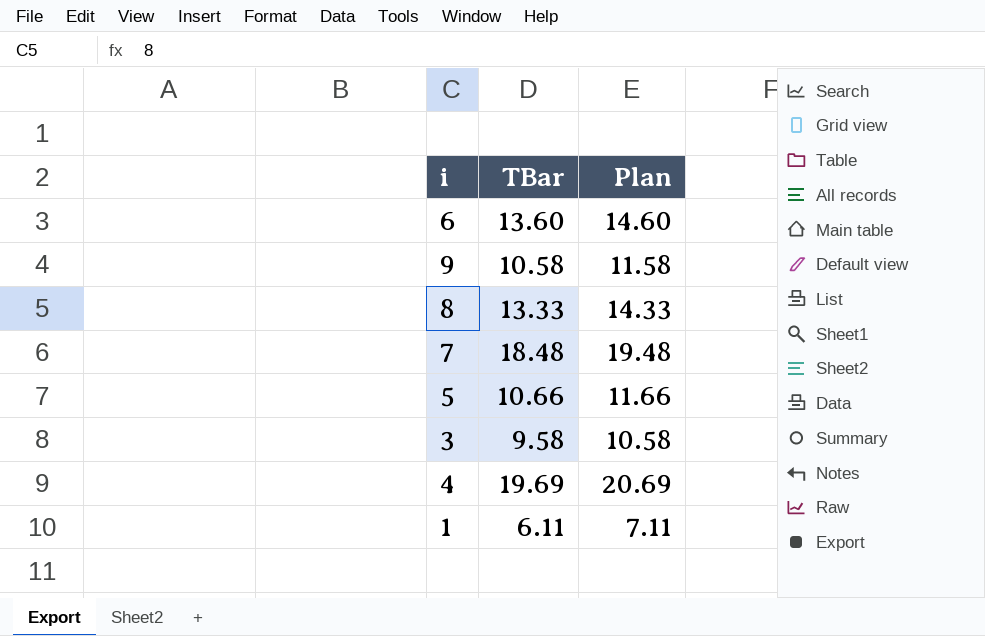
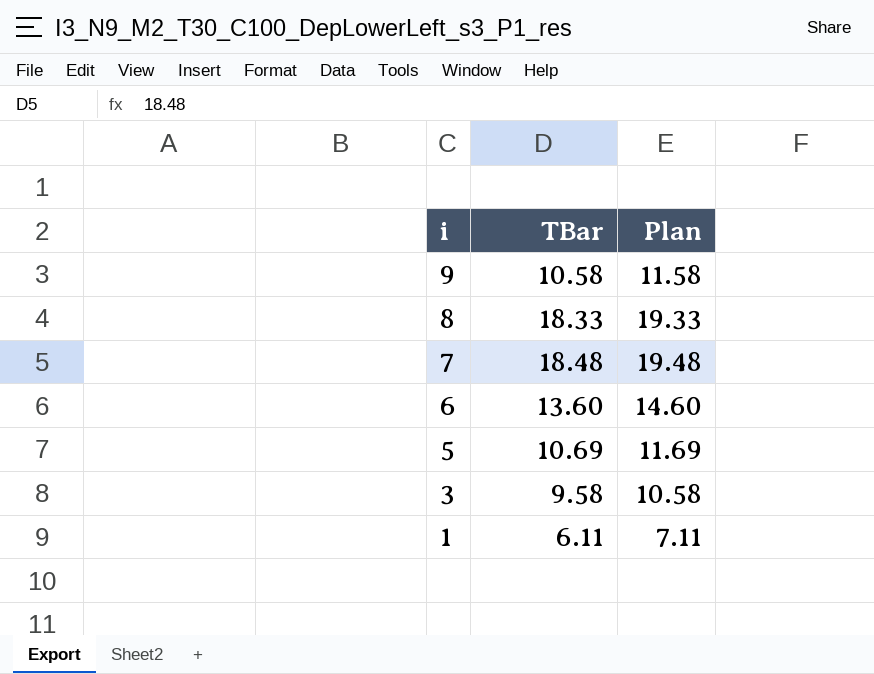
row order: none -> i descending
row 4: 19.69 | 20.69 -> none
8 | TBar: 13.33 -> 18.33
8 | Plan: 14.33 -> 19.33
5 | TBar: 10.66 -> 10.69
5 | Plan: 11.66 -> 11.69

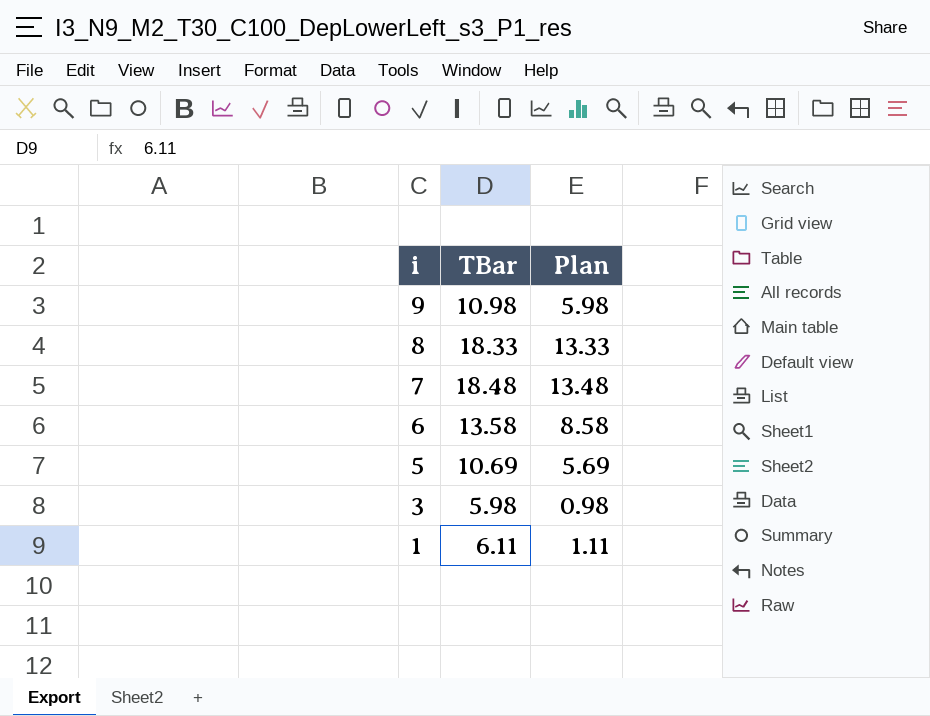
column Plan | formula: [TBar] + 1 -> [TBar] - 5
9 | TBar: 10.58 -> 10.98
6 | TBar: 13.60 -> 13.58
3 | TBar: 9.58 -> 5.98

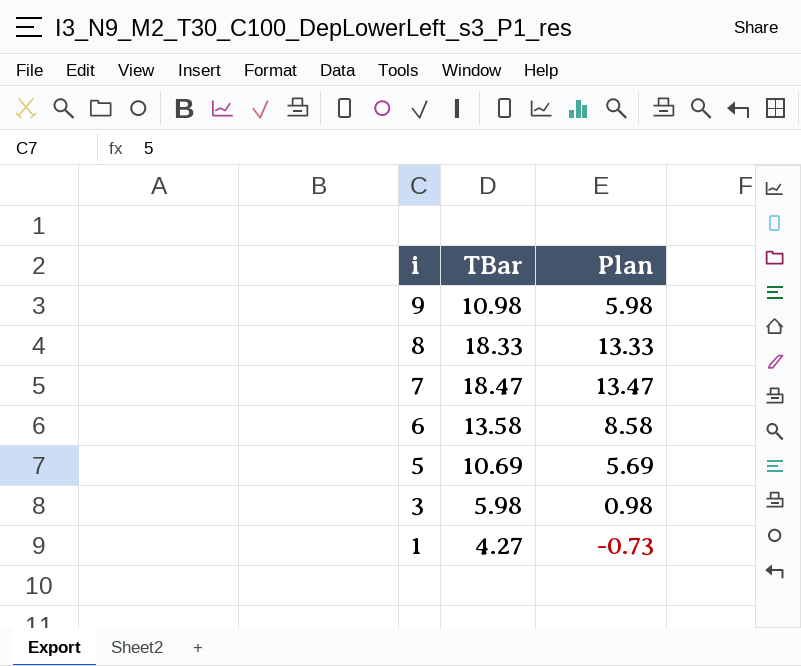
7 | TBar: 18.48 -> 18.47
7 | Plan: 13.48 -> 13.47
1 | TBar: 6.11 -> 4.27
1 | Plan: 1.11 -> -0.73

